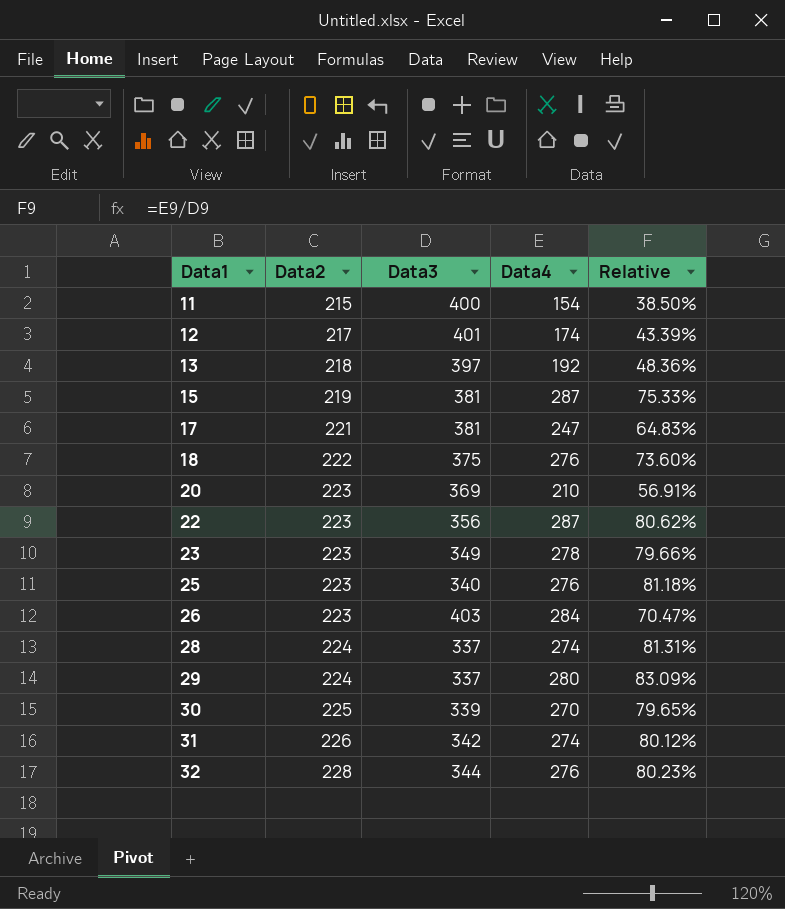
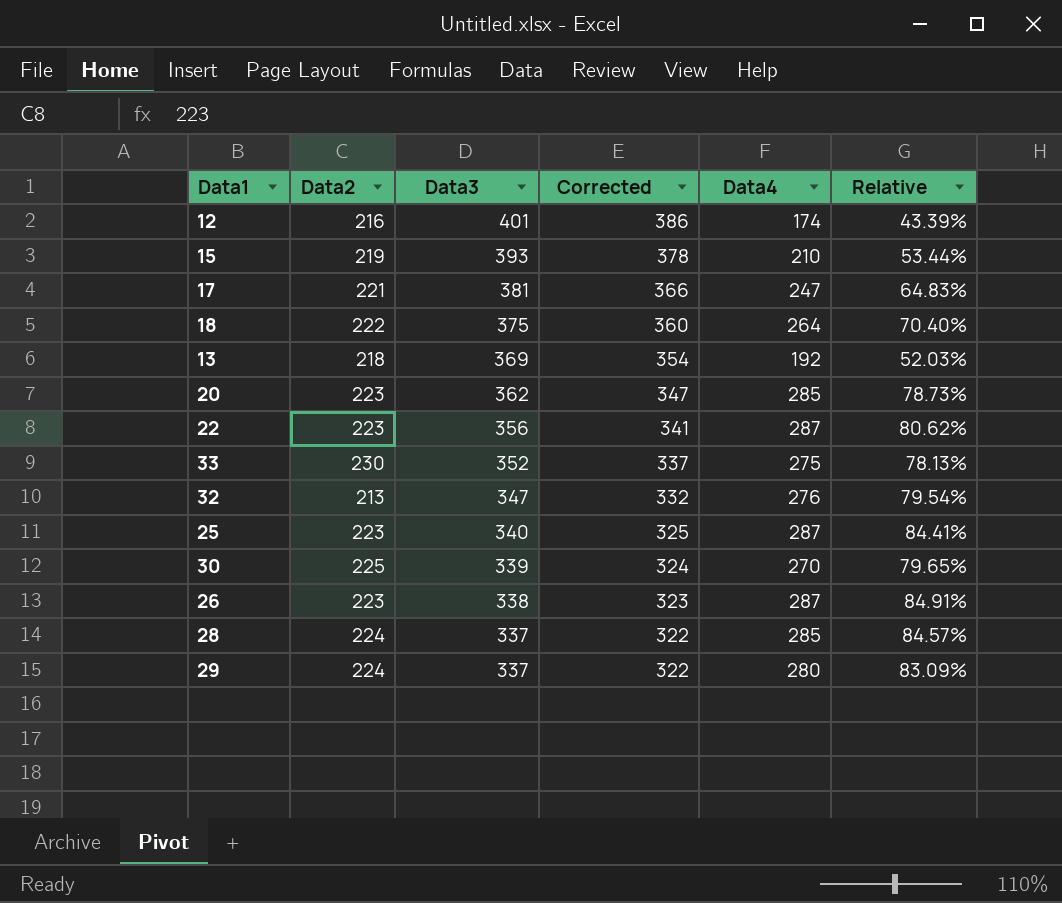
row order: Data1 ascending -> Data3 descending
column Corrected | formula: none -> [Data3] - 15
row 11: 215 | 400 | 154 | 38.50% -> none
row 23: 223 | 349 | 278 | 79.66% -> none
row 31: 226 | 342 | 274 | 80.12% -> none
12 | Data2: 217 -> 216
15 | Data3: 381 -> 393
15 | Data4: 287 -> 210
15 | Relative: 75.33% -> 53.44%
18 | Data4: 276 -> 264
18 | Relative: 73.60% -> 70.40%
13 | Data3: 397 -> 369
13 | Relative: 48.36% -> 52.03%
20 | Data3: 369 -> 362
20 | Data4: 210 -> 285
20 | Relative: 56.91% -> 78.73%
row 33: none -> 230 | 352 | 337 | 275 | 78.13%
32 | Data2: 228 -> 213
32 | Data3: 344 -> 347
32 | Relative: 80.23% -> 79.54%
25 | Data4: 276 -> 287
25 | Relative: 81.18% -> 84.41%
26 | Data3: 403 -> 338
26 | Data4: 284 -> 287
26 | Relative: 70.47% -> 84.91%
28 | Data4: 274 -> 285
28 | Relative: 81.31% -> 84.57%

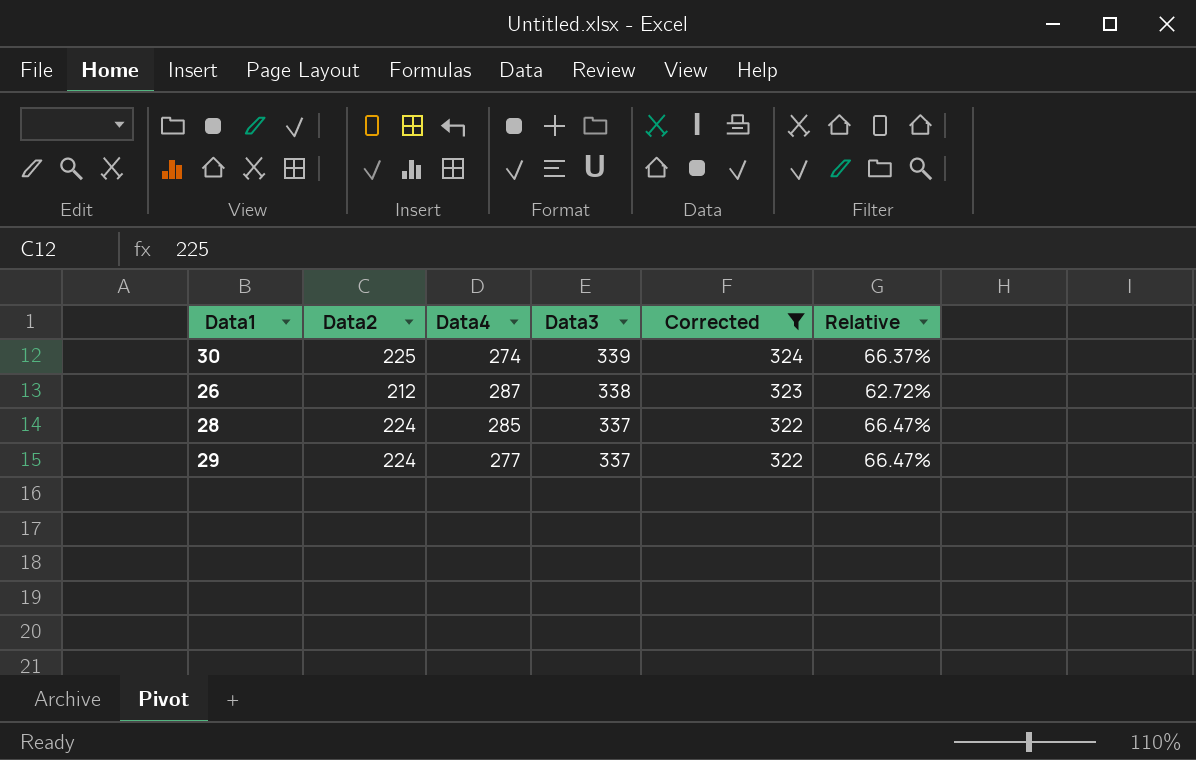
filter: none -> Corrected <= 324
column Data4 | position: 5 -> 3
column Relative | formula: [Data4] / [Data3] -> [Data2] / [Data3]
30 | Data4: 270 -> 274
26 | Data2: 223 -> 212
29 | Data4: 280 -> 277

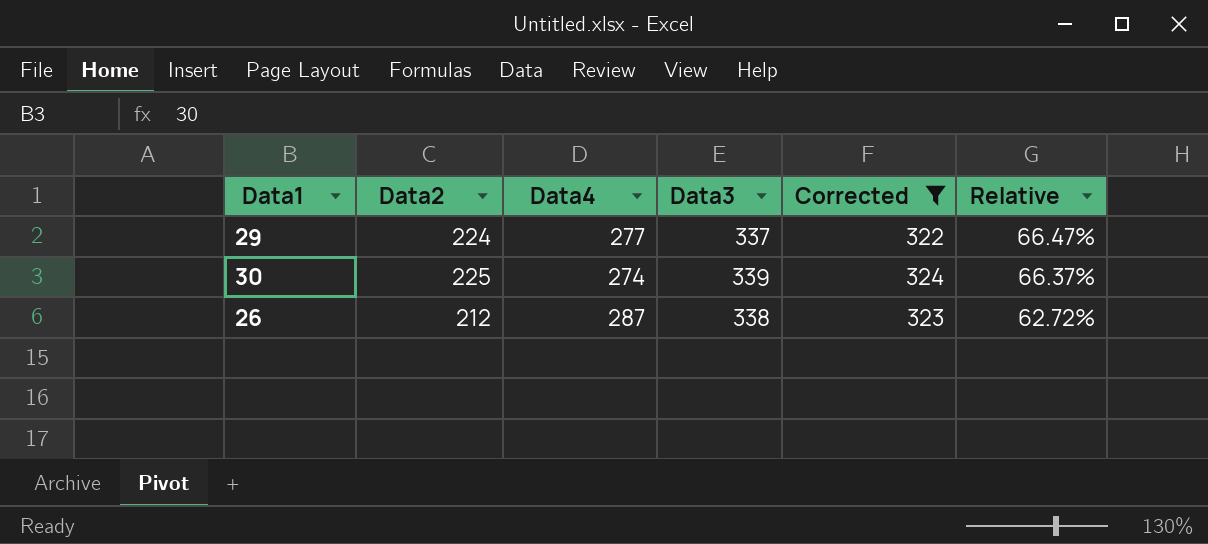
row order: Data3 descending -> Relative descending
row 28: 224 | 285 | 337 | 322 | 66.47% -> none

